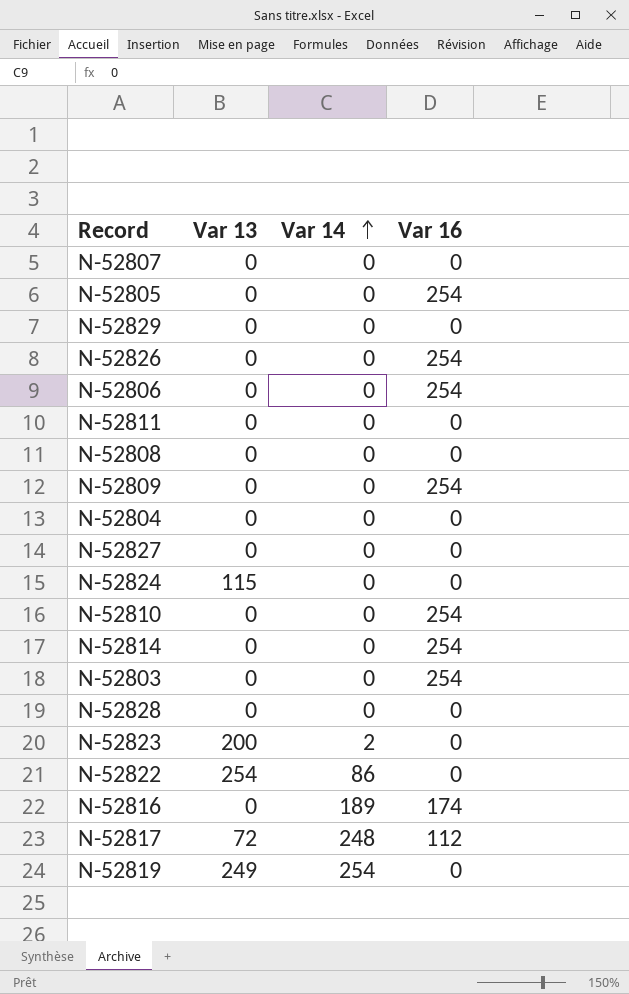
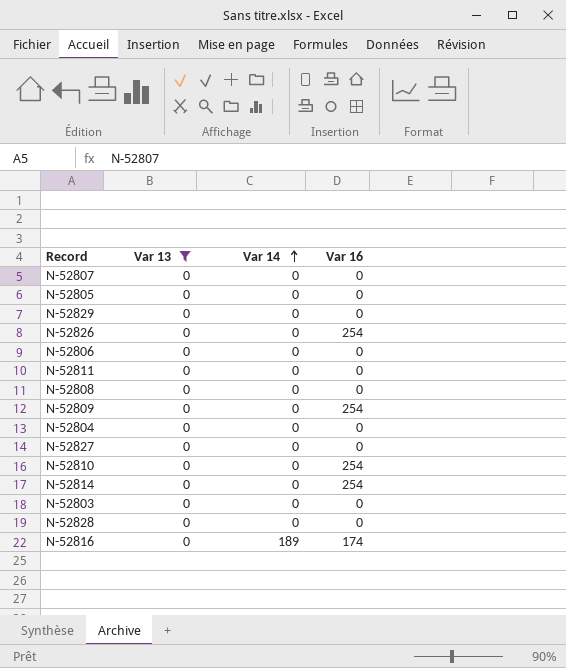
filter: none -> Var 13 = 0
N-52805 | Var 16: 254 -> 0
N-52806 | Var 16: 254 -> 0
N-52803 | Var 16: 254 -> 0

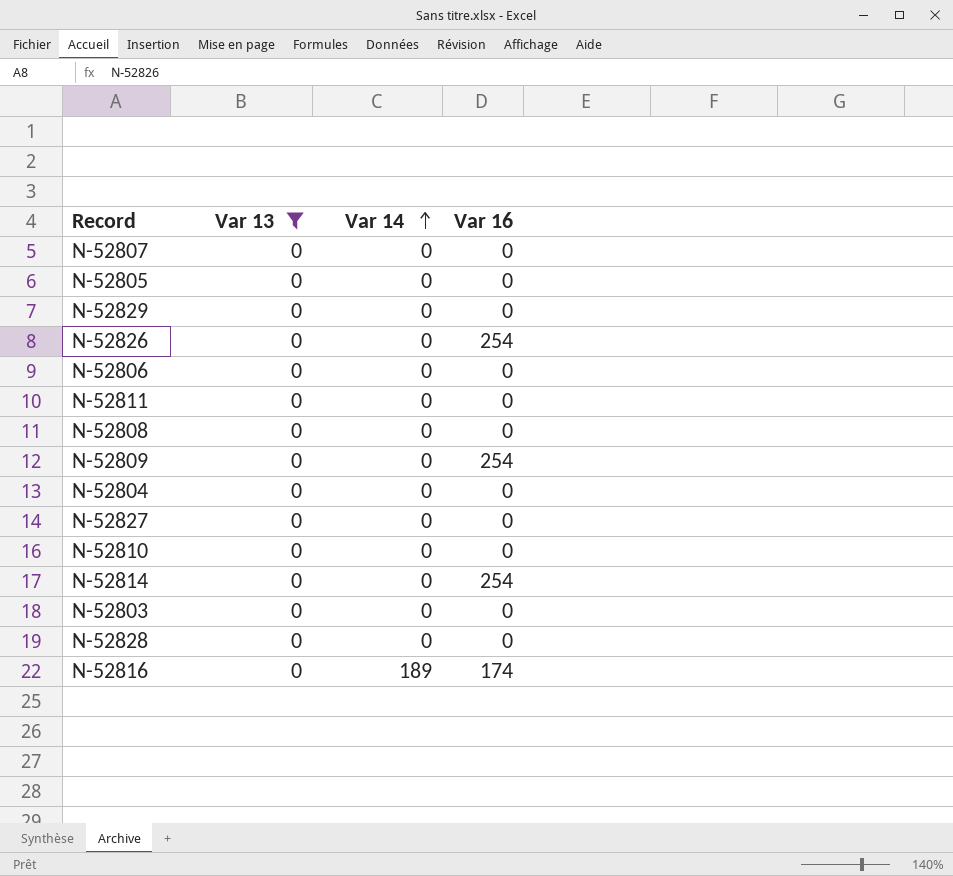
N-52810 | Var 16: 254 -> 0

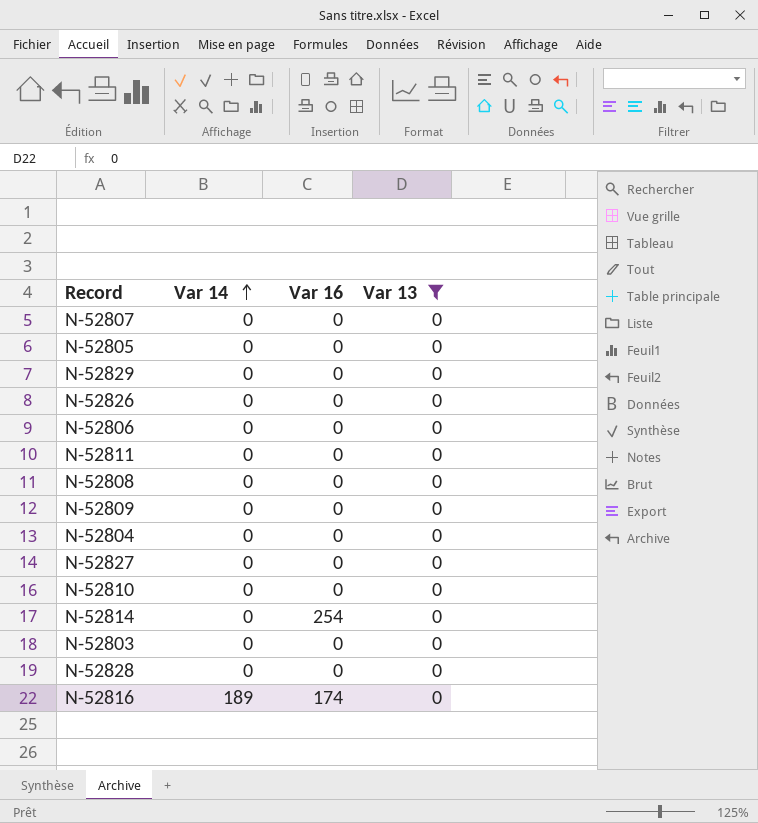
column Var 13 | position: 2 -> 4
N-52826 | Var 16: 254 -> 0
N-52809 | Var 16: 254 -> 0

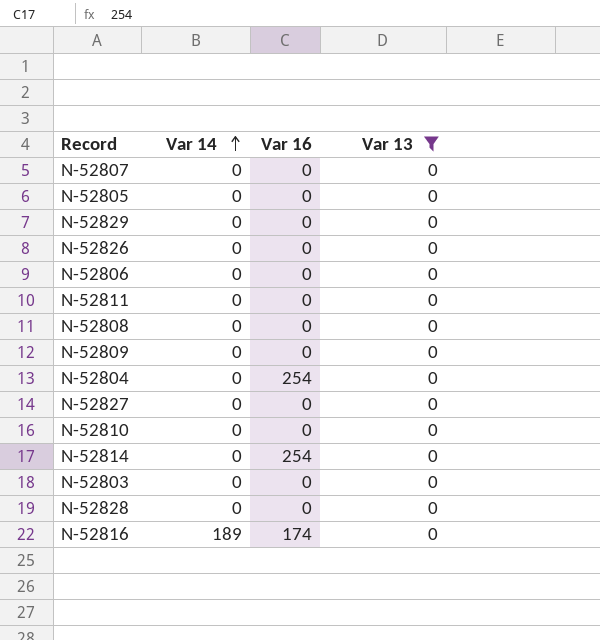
N-52804 | Var 16: 0 -> 254

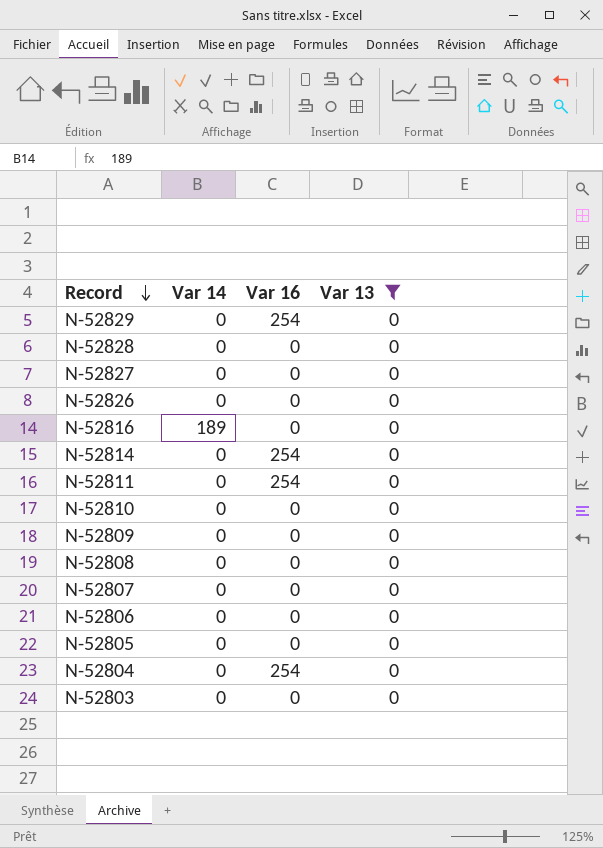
row order: Var 14 ascending -> Record descending
N-52829 | Var 16: 0 -> 254
N-52816 | Var 16: 174 -> 0
N-52811 | Var 16: 0 -> 254

